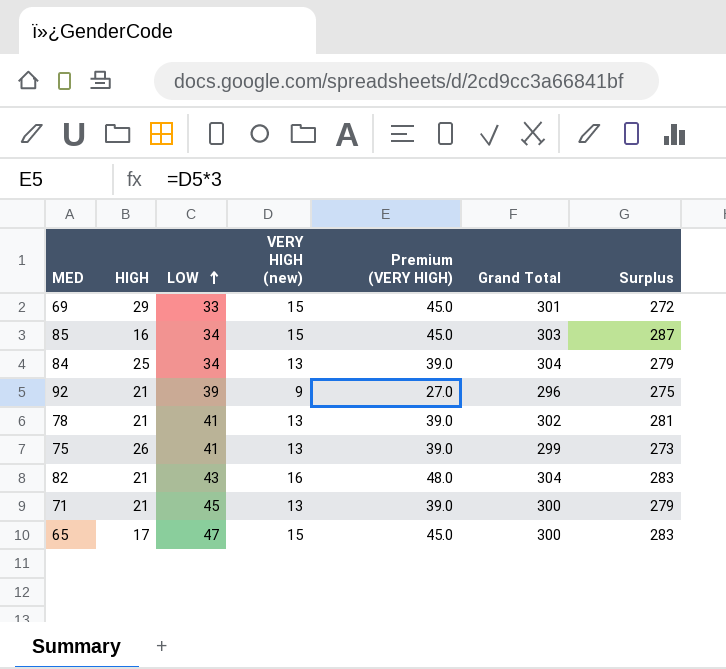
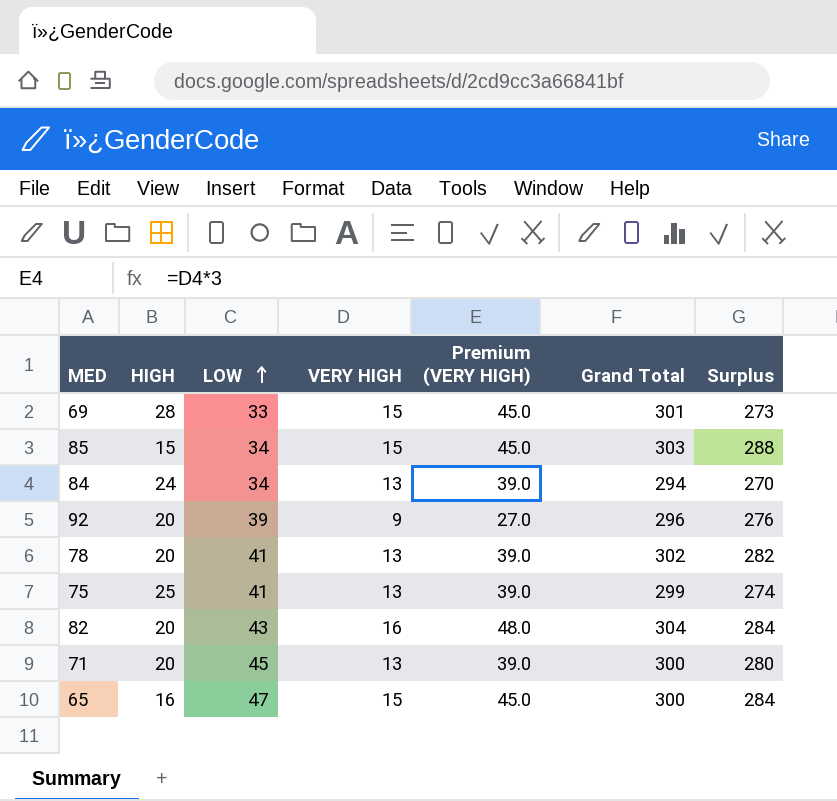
column name: VERY HIGH (new) -> VERY HIGH
69 | HIGH: 29 -> 28
69 | Surplus: 272 -> 273
85 | HIGH: 16 -> 15
85 | Surplus: 287 -> 288
84 | HIGH: 25 -> 24
84 | Grand Total: 304 -> 294
84 | Surplus: 279 -> 270
92 | HIGH: 21 -> 20
92 | Surplus: 275 -> 276
78 | HIGH: 21 -> 20
78 | Surplus: 281 -> 282
75 | HIGH: 26 -> 25
75 | Surplus: 273 -> 274
82 | HIGH: 21 -> 20
82 | Surplus: 283 -> 284
71 | HIGH: 21 -> 20
71 | Surplus: 279 -> 280
65 | HIGH: 17 -> 16
65 | Surplus: 283 -> 284

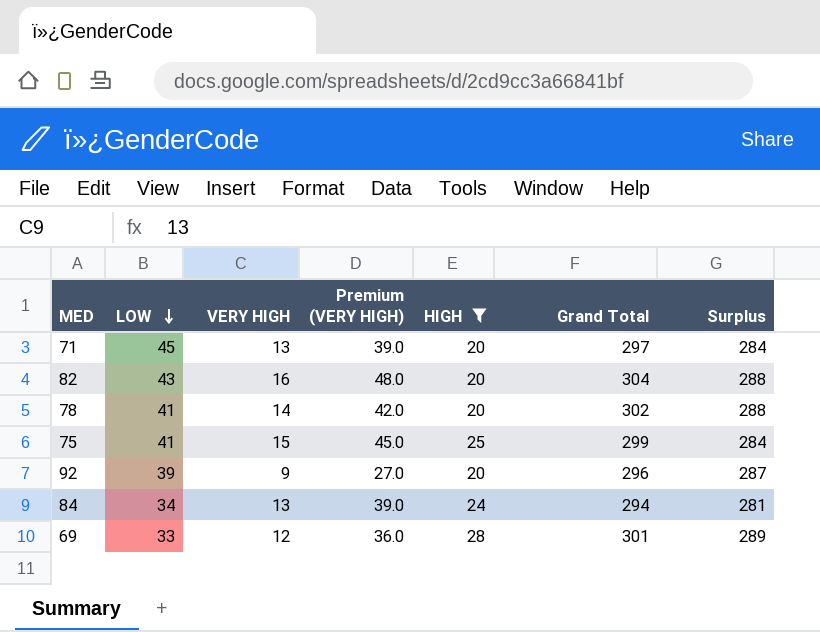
filter: none -> HIGH >= 20
row order: LOW ascending -> LOW descending
column HIGH | position: 2 -> 5
column Surplus | formula: [Grand Total] - [HIGH] -> [Grand Total] - [VERY HIGH]
71 | Grand Total: 300 -> 297
78 | VERY HIGH: 13 -> 14
78 | Premium (VERY HIGH): 39.0 -> 42.0
75 | VERY HIGH: 13 -> 15
75 | Premium (VERY HIGH): 39.0 -> 45.0
69 | VERY HIGH: 15 -> 12
69 | Premium (VERY HIGH): 45.0 -> 36.0

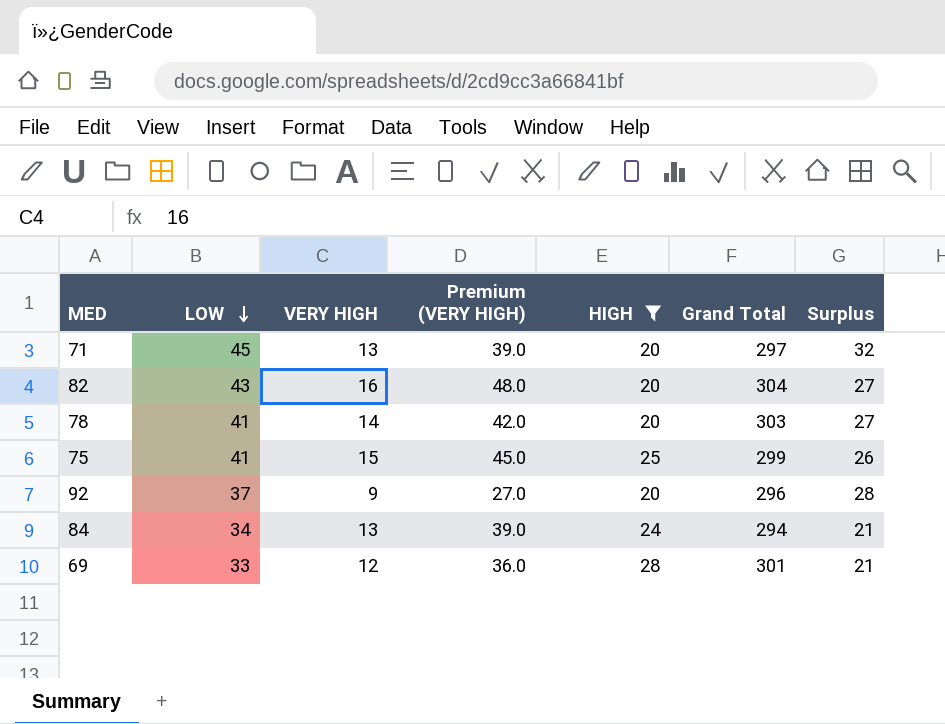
column Surplus | formula: [Grand Total] - [VERY HIGH] -> [LOW] - [VERY HIGH]
78 | Grand Total: 302 -> 303
92 | LOW: 39 -> 37

